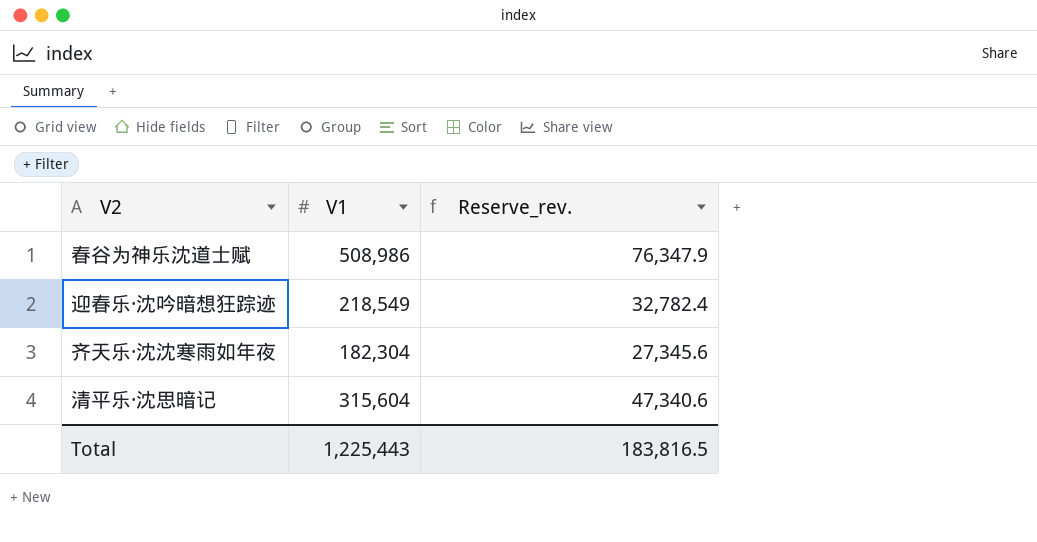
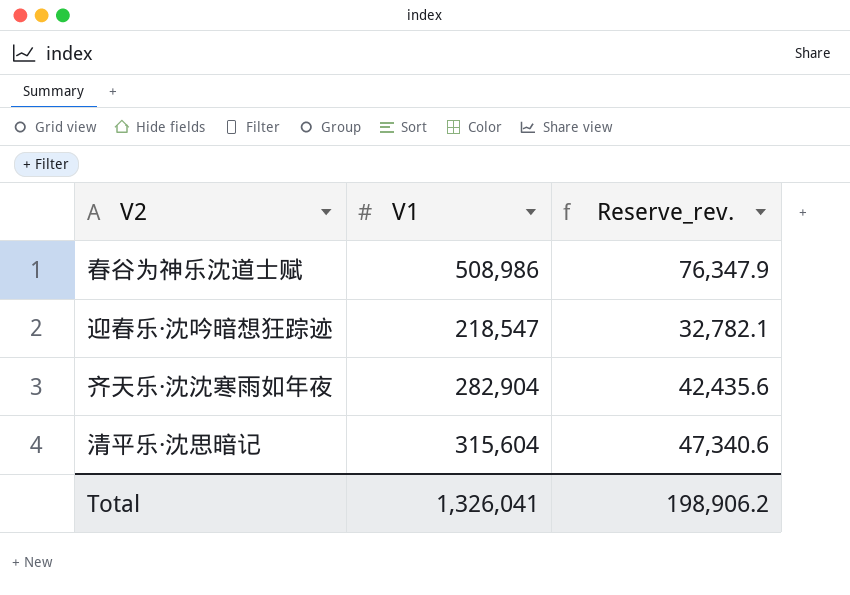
迎春乐·沈吟暗想狂踪迹 | V1: 218,549 -> 218,547
迎春乐·沈吟暗想狂踪迹 | Reserve_rev.: 32,782.4 -> 32,782.1
齐天乐·沈沈寒雨如年夜 | V1: 182,304 -> 282,904
齐天乐·沈沈寒雨如年夜 | Reserve_rev.: 27,345.6 -> 42,435.6
Total | V1: 1,225,443 -> 1,326,041
Total | Reserve_rev.: 183,816.5 -> 198,906.2

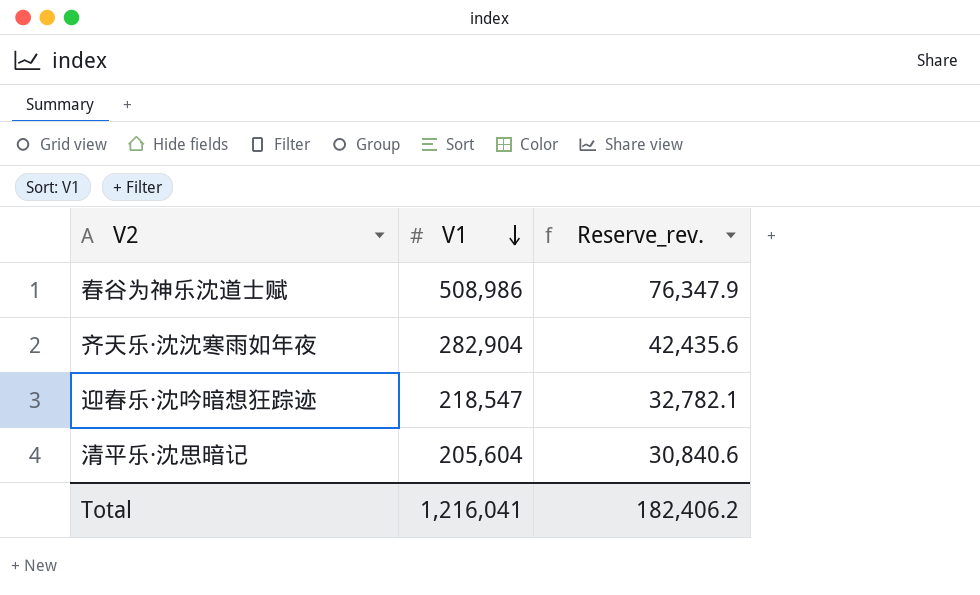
row order: none -> V1 descending
清平乐·沈思暗记 | V1: 315,604 -> 205,604
清平乐·沈思暗记 | Reserve_rev.: 47,340.6 -> 30,840.6
Total | V1: 1,326,041 -> 1,216,041
Total | Reserve_rev.: 198,906.2 -> 182,406.2

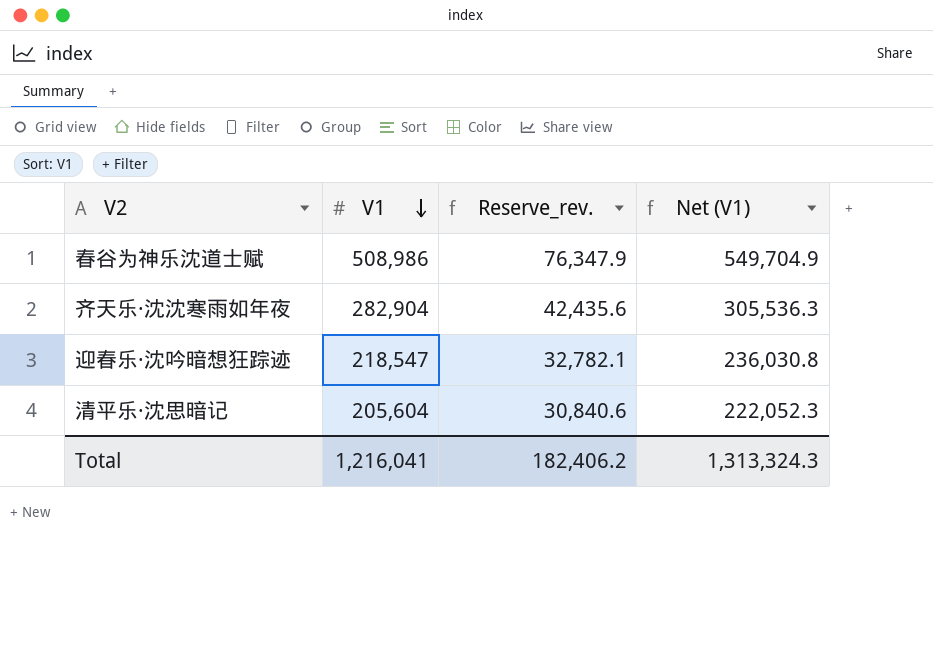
column Net (V1) | formula: none -> [V1] * 1.08

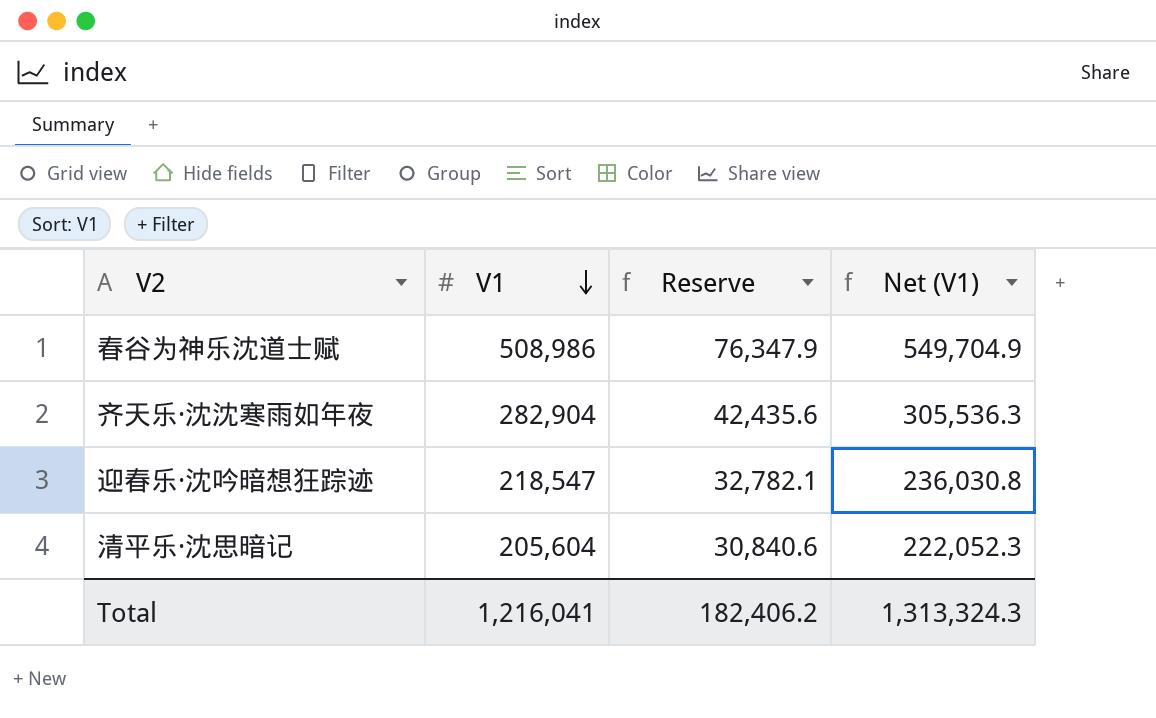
column name: Reserve_rev. -> Reserve

